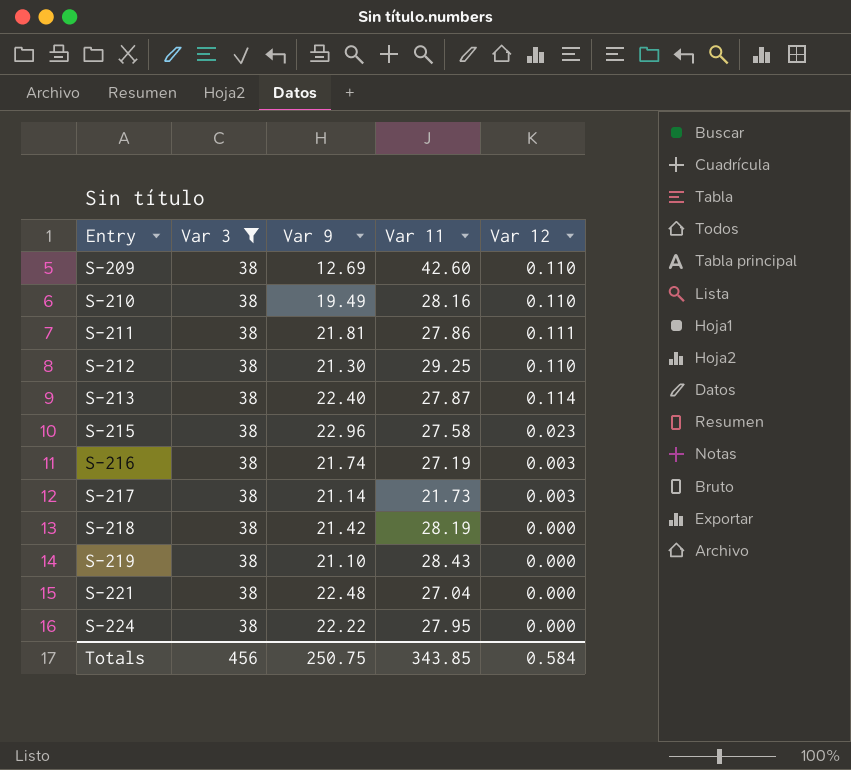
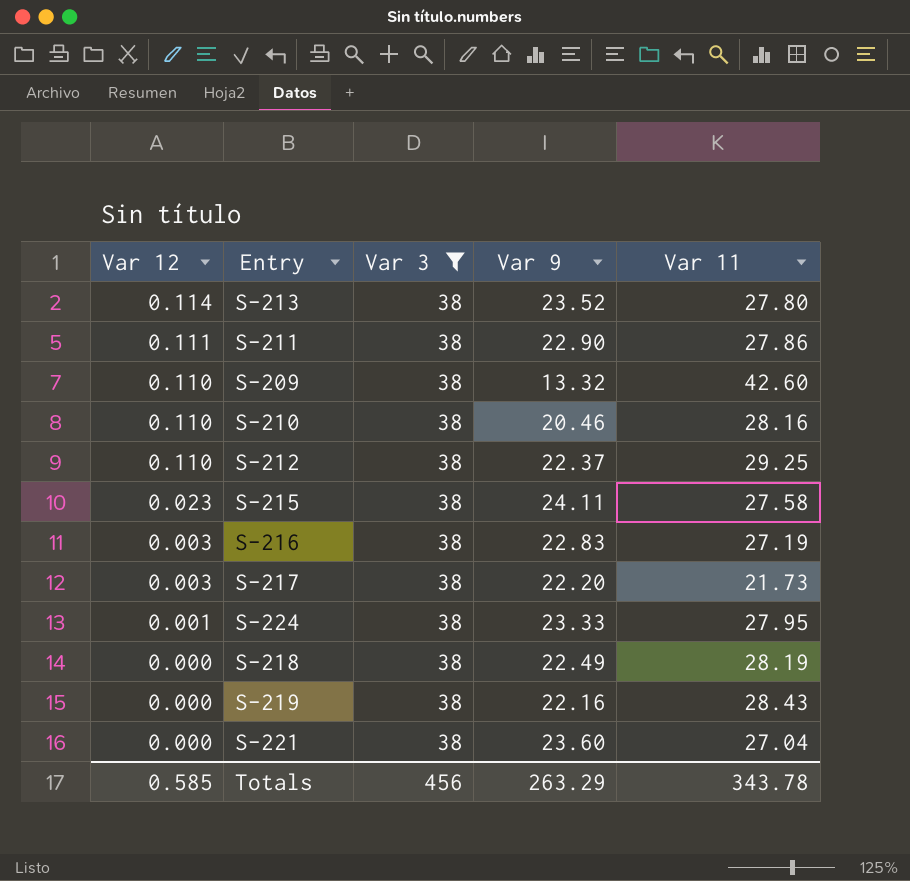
row order: Entry ascending -> Var 12 descending
column Var 12 | position: 5 -> 1
S-213 | Var 9: 22.40 -> 23.52
S-213 | Var 11: 27.87 -> 27.80
S-211 | Var 9: 21.81 -> 22.90
S-209 | Var 9: 12.69 -> 13.32
S-210 | Var 9: 19.49 -> 20.46
S-212 | Var 9: 21.30 -> 22.37
S-215 | Var 9: 22.96 -> 24.11
S-216 | Var 9: 21.74 -> 22.83
S-217 | Var 9: 21.14 -> 22.20
S-224 | Var 12: 0.000 -> 0.001
S-224 | Var 9: 22.22 -> 23.33
S-218 | Var 9: 21.42 -> 22.49
S-219 | Var 9: 21.10 -> 22.16
S-221 | Var 9: 22.48 -> 23.60
Totals | Var 12: 0.584 -> 0.585
Totals | Var 9: 250.75 -> 263.29
Totals | Var 11: 343.85 -> 343.78

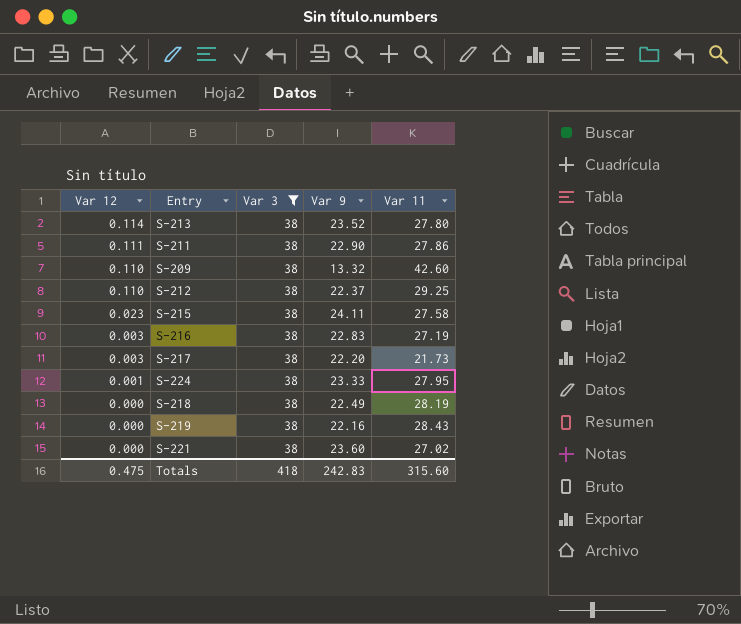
row S-210: 0.110 | 38 | 20.46 | 28.16 -> none
S-221 | Var 11: 27.04 -> 27.02
Totals | Var 12: 0.585 -> 0.475
Totals | Var 3: 456 -> 418
Totals | Var 9: 263.29 -> 242.83
Totals | Var 11: 343.78 -> 315.60

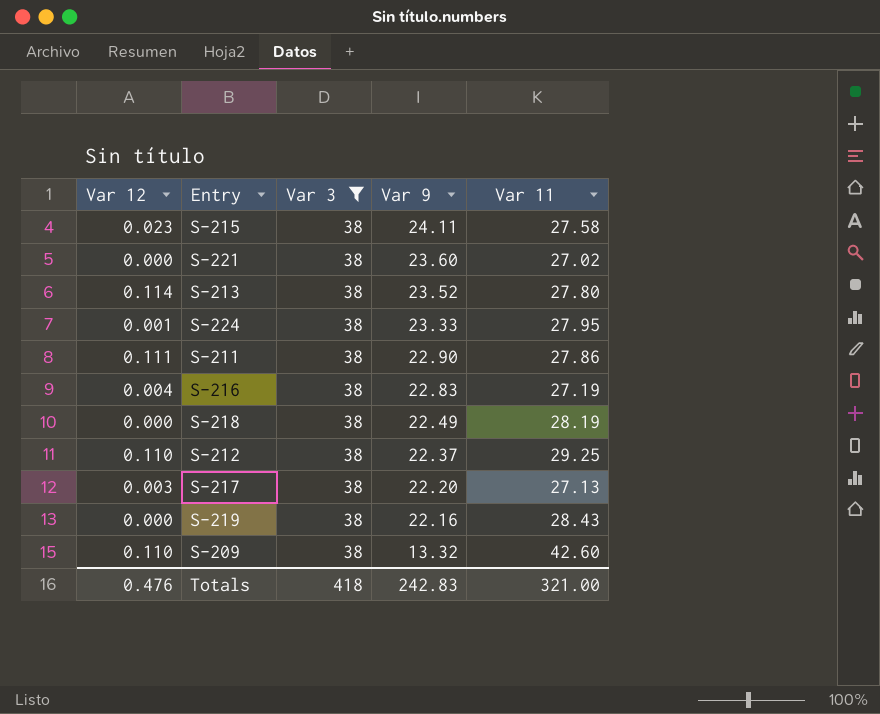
row order: Var 12 descending -> Var 9 descending
S-216 | Var 12: 0.003 -> 0.004
S-217 | Var 11: 21.73 -> 27.13
Totals | Var 12: 0.475 -> 0.476
Totals | Var 11: 315.60 -> 321.00

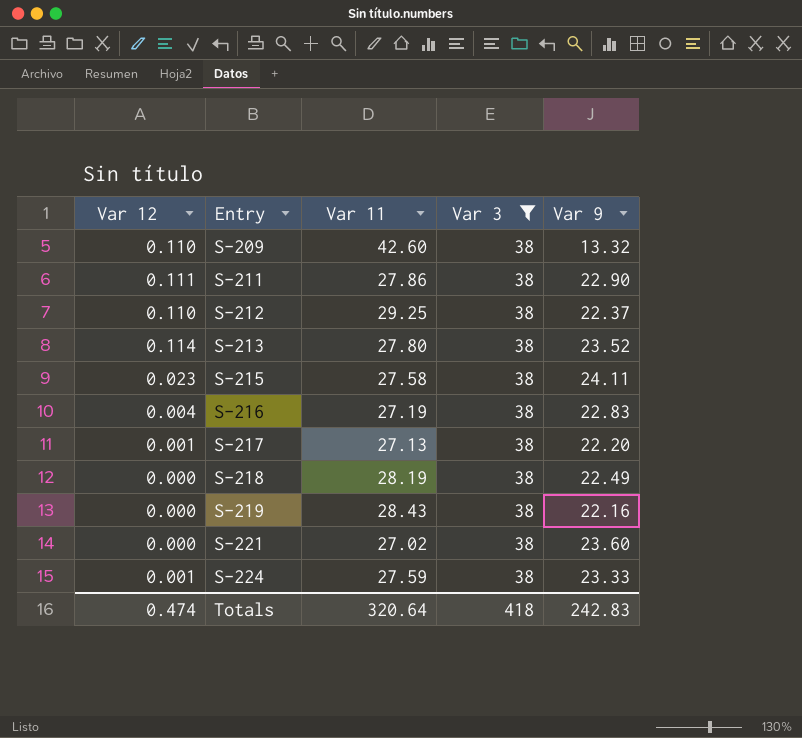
row order: Var 9 descending -> Entry ascending
column Var 11 | position: 5 -> 3
S-217 | Var 12: 0.003 -> 0.001
S-224 | Var 11: 27.95 -> 27.59
Totals | Var 12: 0.476 -> 0.474
Totals | Var 11: 321.00 -> 320.64

